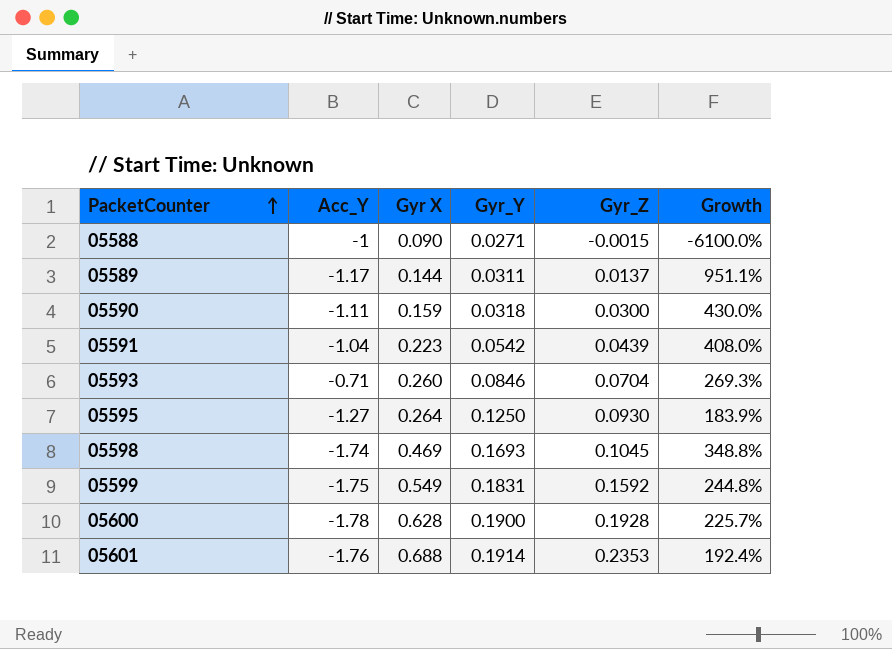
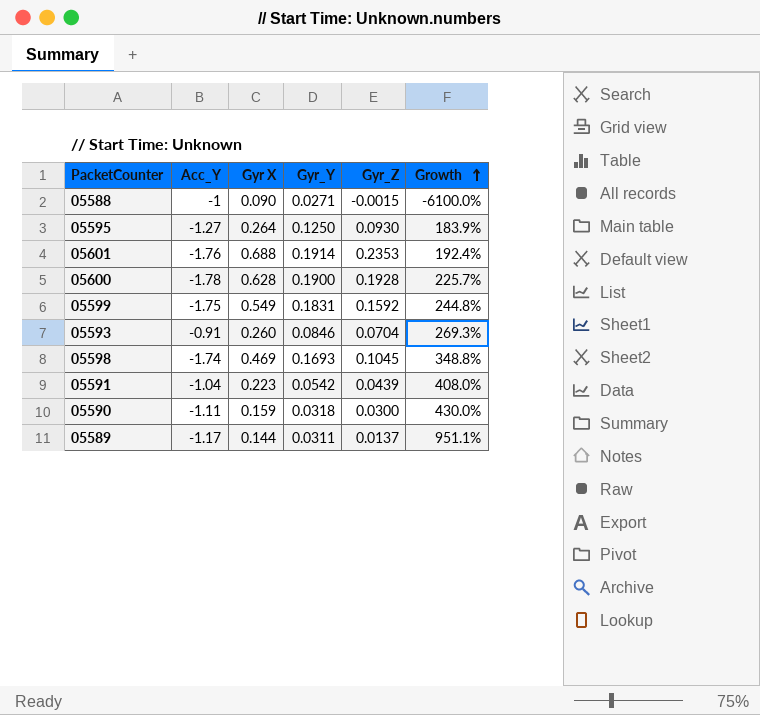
row order: PacketCounter ascending -> Growth ascending
05593 | Acc_Y: -0.71 -> -0.91

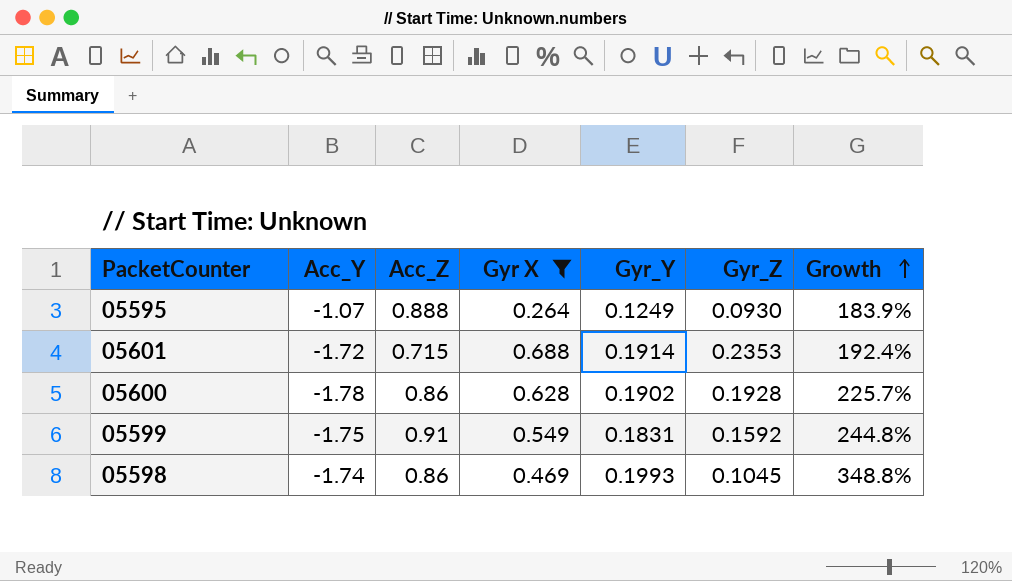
filter: none -> Gyr X >= 0.264
column Acc_Z | position: none -> 3
05595 | Acc_Y: -1.27 -> -1.07
05595 | Gyr_Y: 0.1250 -> 0.1249
05601 | Acc_Y: -1.76 -> -1.72
05600 | Gyr_Y: 0.1900 -> 0.1902
05598 | Gyr_Y: 0.1693 -> 0.1993

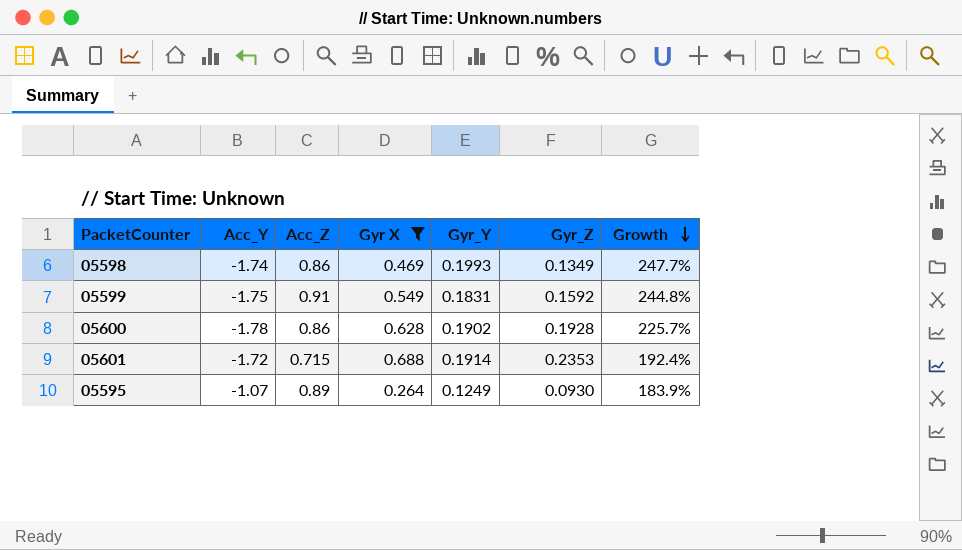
row order: Growth ascending -> Growth descending
05598 | Gyr_Z: 0.1045 -> 0.1349
05598 | Growth: 348.8% -> 247.7%
05595 | Acc_Z: 0.888 -> 0.89

